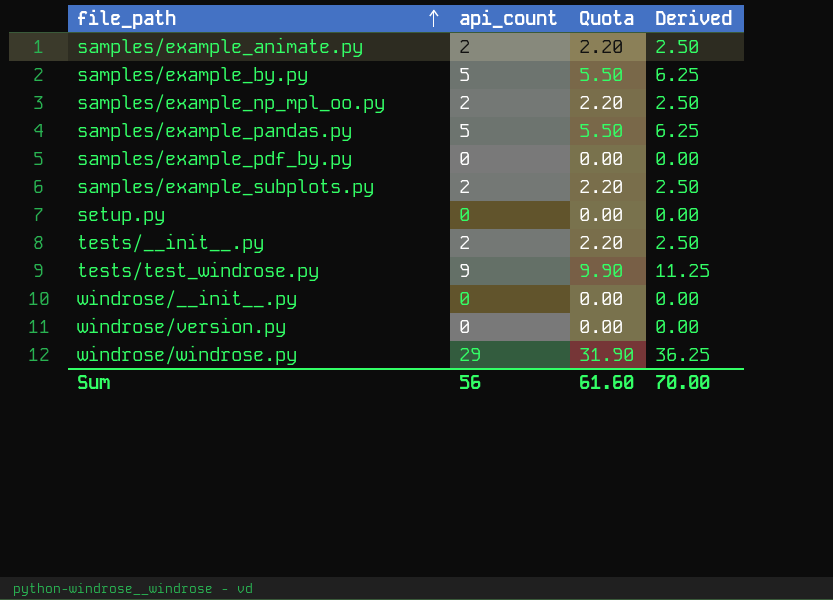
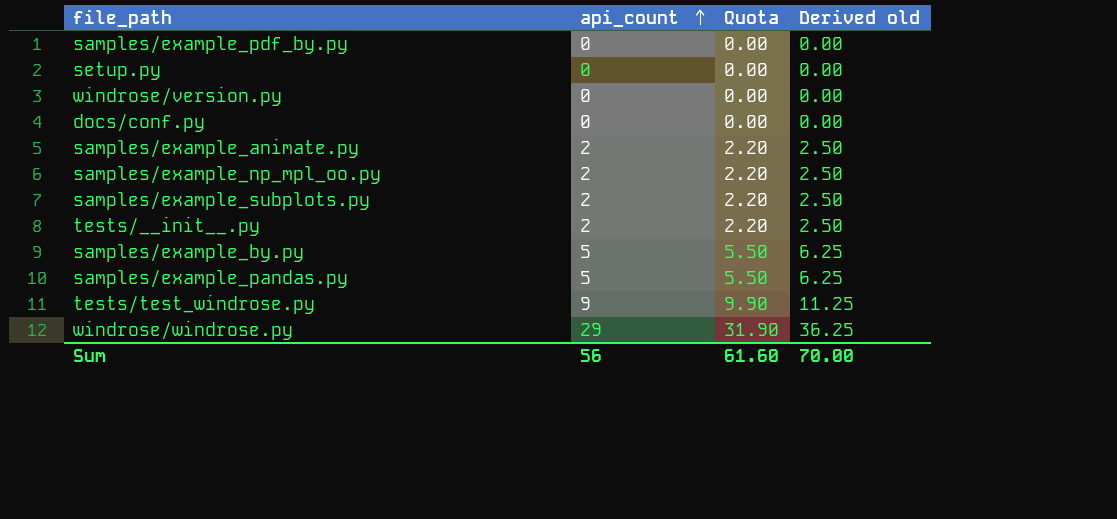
row order: file_path ascending -> api_count ascending
column name: Derived -> Derived old
row windrose/__init__.py: 0 | 0.00 | 0.00 -> none
row docs/conf.py: none -> 0 | 0.00 | 0.00

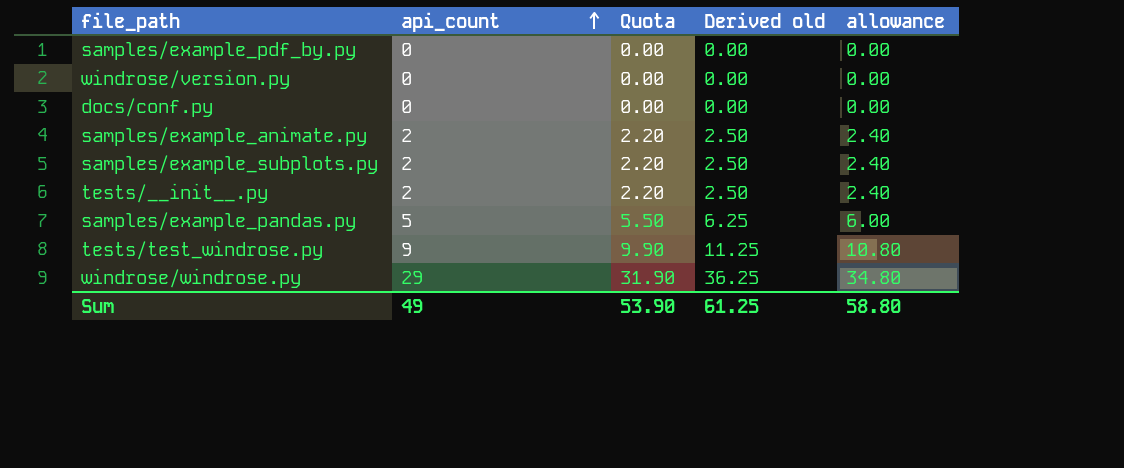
column allowance | formula: none -> [api_count] * 1.2
row setup.py: 0 | 0.00 | 0.00 -> none
row samples/example_np_mpl_oo.py: 2 | 2.20 | 2.50 -> none
row samples/example_by.py: 5 | 5.50 | 6.25 -> none
Sum | api_count: 56 -> 49
Sum | Quota: 61.60 -> 53.90
Sum | Derived old: 70.00 -> 61.25

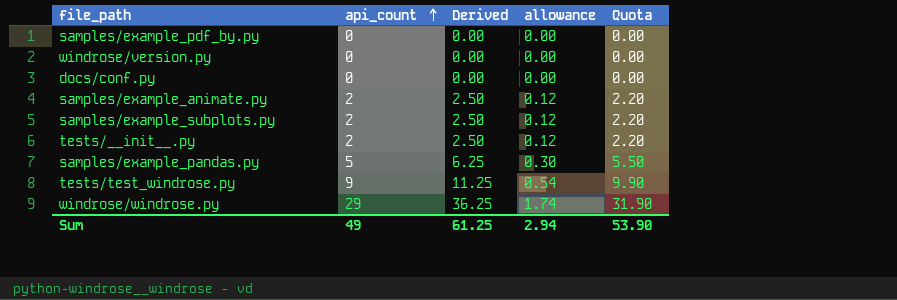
column name: Derived old -> Derived
column allowance | formula: [api_count] * 1.2 -> [api_count] * 0.06
column Quota | position: 3 -> 5
Sum | allowance: 58.80 -> 2.94

